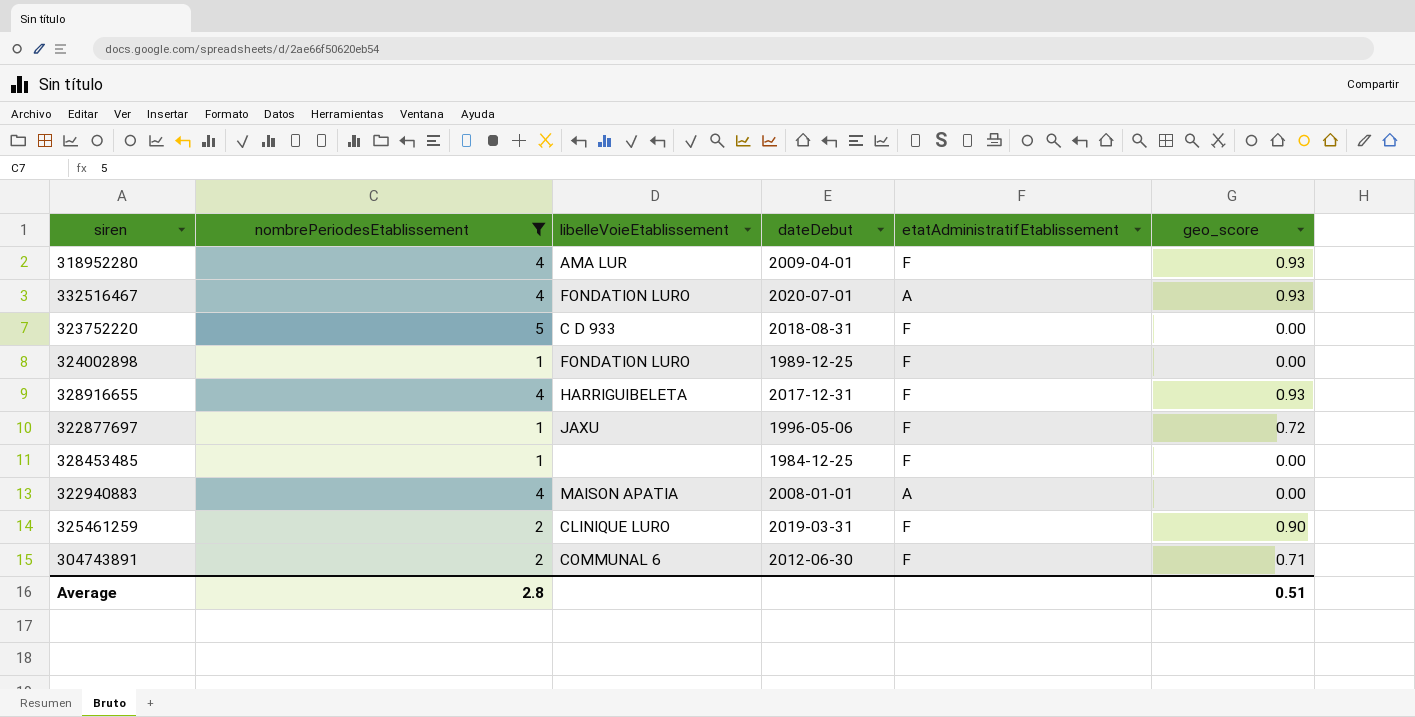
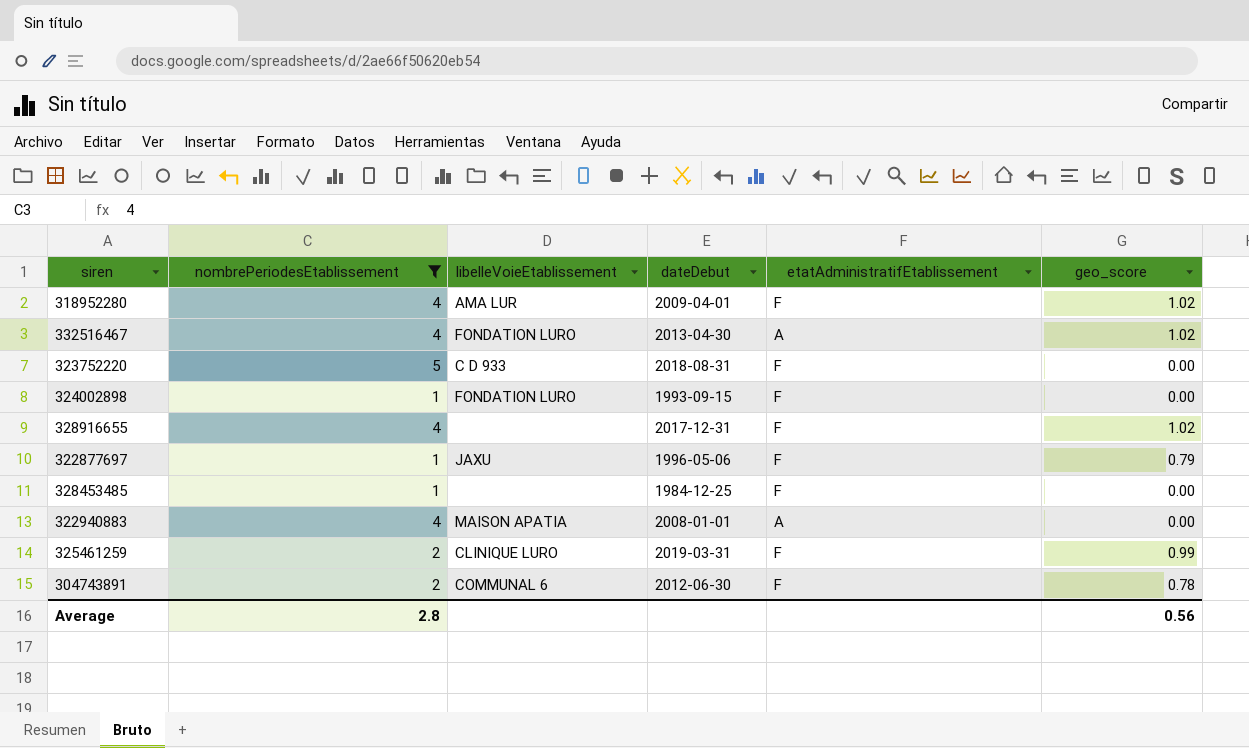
318952280 | geo_score: 0.93 -> 1.02
332516467 | dateDebut: 2020-07-01 -> 2013-04-30
332516467 | geo_score: 0.93 -> 1.02
324002898 | dateDebut: 1989-12-25 -> 1993-09-15
328916655 | libelleVoieEtablissement: HARRIGUIBELETA -> none
328916655 | geo_score: 0.93 -> 1.02
322877697 | geo_score: 0.72 -> 0.79
325461259 | geo_score: 0.90 -> 0.99
304743891 | geo_score: 0.71 -> 0.78
Average | geo_score: 0.51 -> 0.56

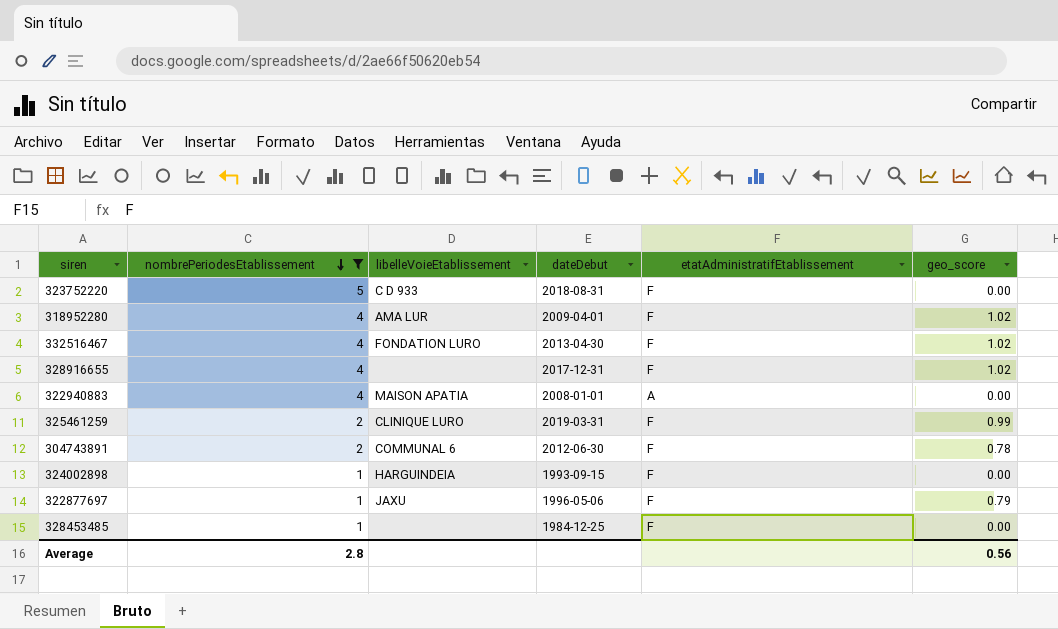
row order: none -> nombrePeriodesEtablissement descending
332516467 | etatAdministratifEtablissement: A -> F
324002898 | libelleVoieEtablissement: FONDATION LURO -> HARGUINDEIA

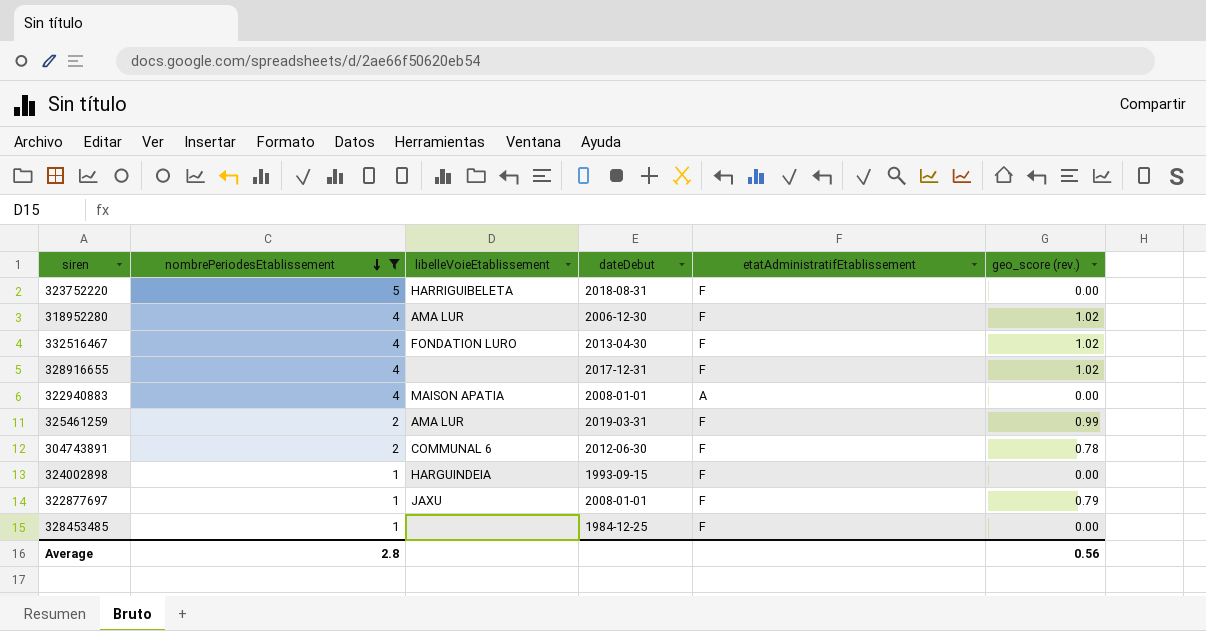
column name: geo_score -> geo_score (rev.)
323752220 | libelleVoieEtablissement: C D 933 -> HARRIGUIBELETA
318952280 | dateDebut: 2009-04-01 -> 2006-12-30
325461259 | libelleVoieEtablissement: CLINIQUE LURO -> AMA LUR
322877697 | dateDebut: 1996-05-06 -> 2008-01-01

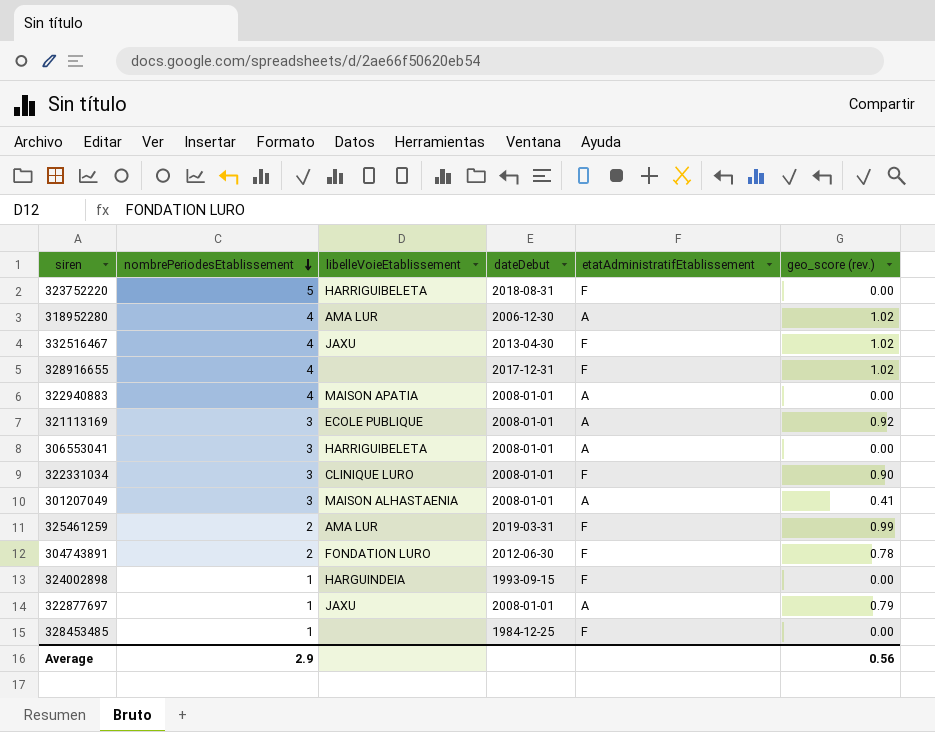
filter: nombrePeriodesEtablissement != 3 -> none
318952280 | etatAdministratifEtablissement: F -> A
332516467 | libelleVoieEtablissement: FONDATION LURO -> JAXU
304743891 | libelleVoieEtablissement: COMMUNAL 6 -> FONDATION LURO
322877697 | etatAdministratifEtablissement: F -> A
Average | nombrePeriodesEtablissement: 2.8 -> 2.9

